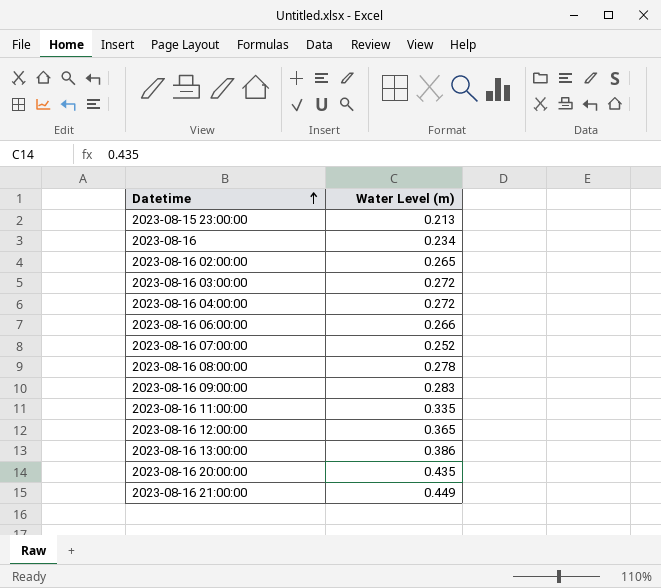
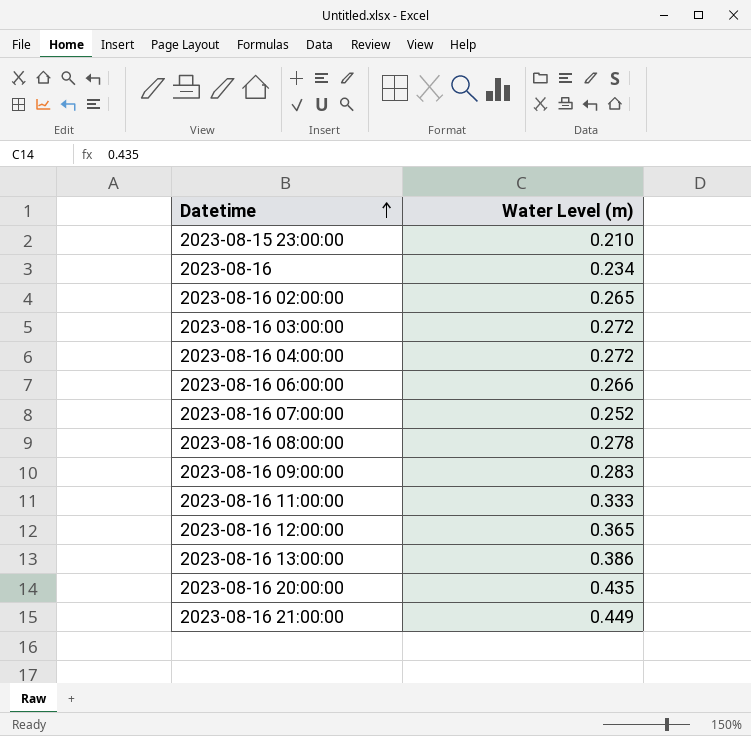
2023-08-15 23:00:00 | Water Level (m): 0.213 -> 0.210
2023-08-16 11:00:00 | Water Level (m): 0.335 -> 0.333

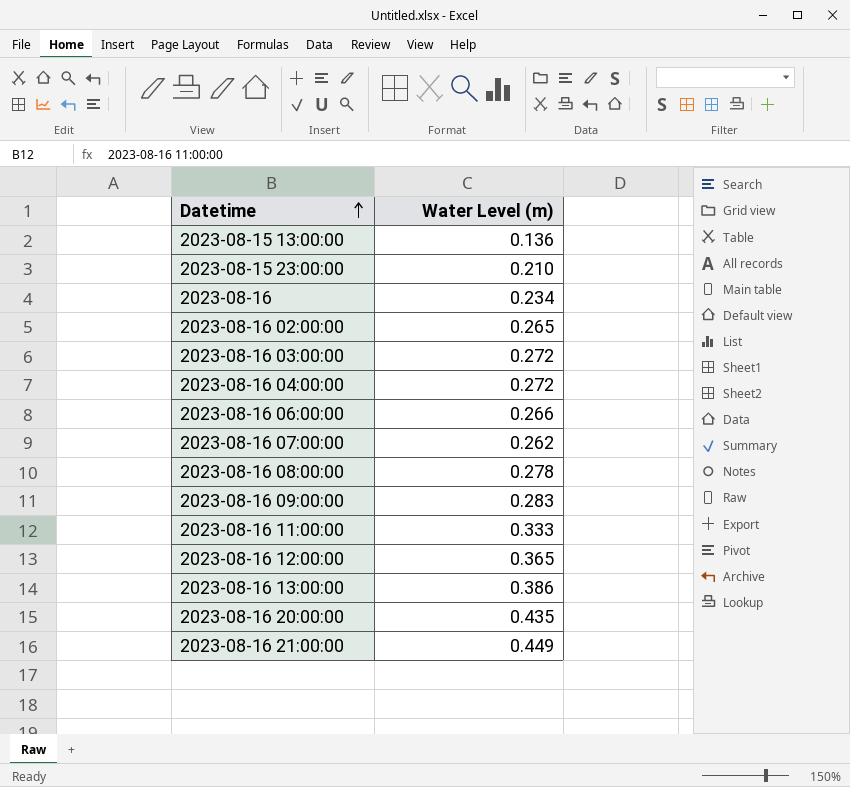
row 2023-08-15 13:00:00: none -> 0.136
2023-08-16 07:00:00 | Water Level (m): 0.252 -> 0.262

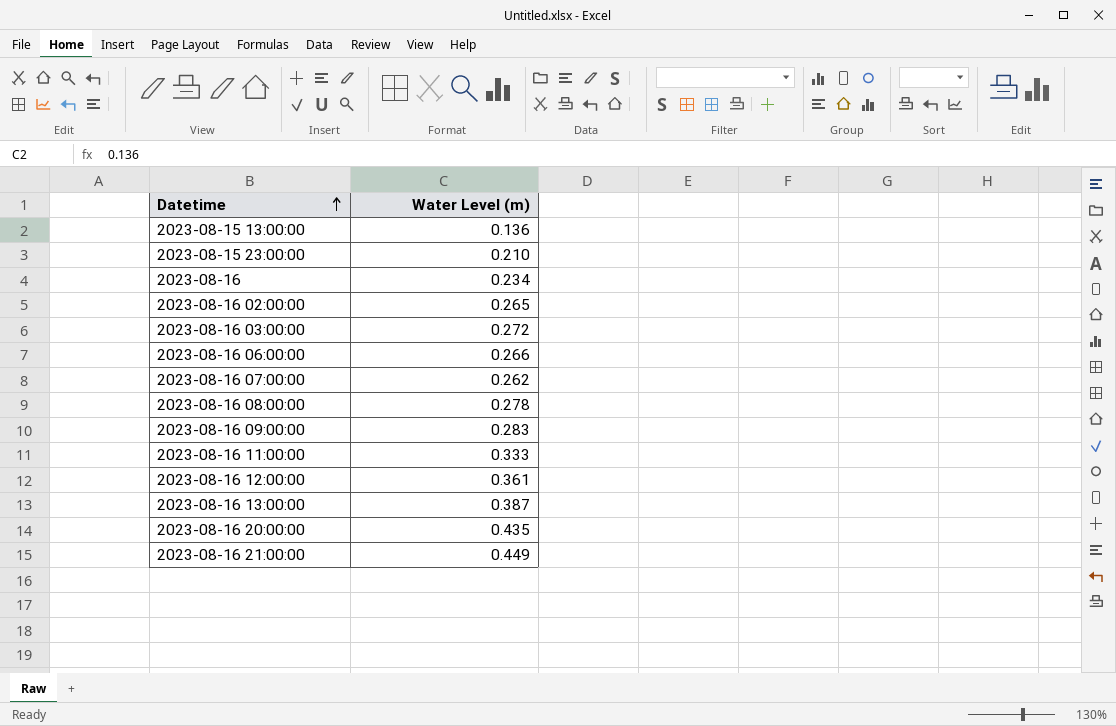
row 2023-08-16 04:00:00: 0.272 -> none
2023-08-16 12:00:00 | Water Level (m): 0.365 -> 0.361
2023-08-16 13:00:00 | Water Level (m): 0.386 -> 0.387

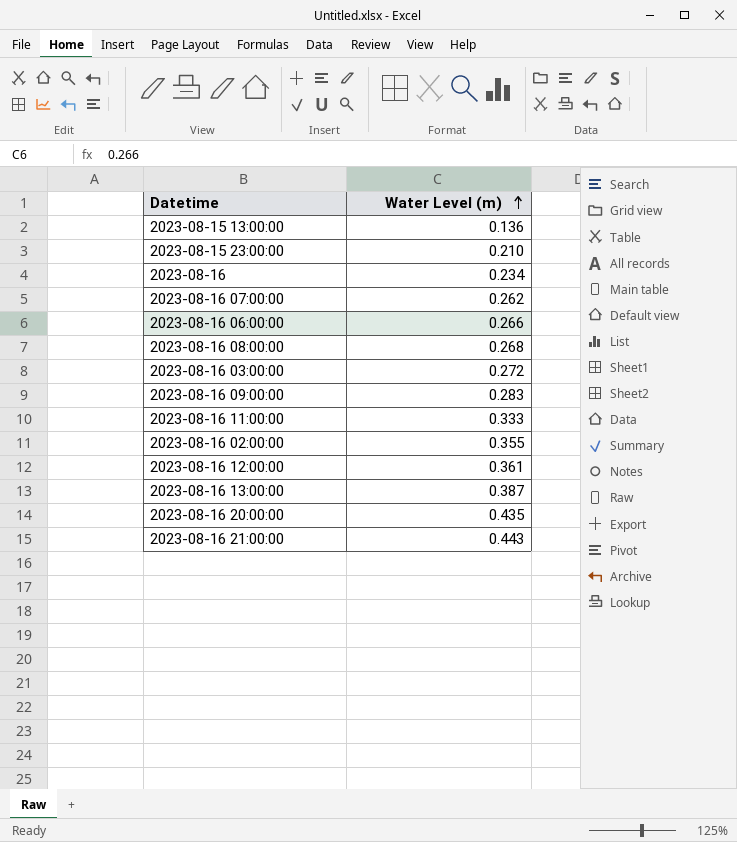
row order: Datetime ascending -> Water Level (m) ascending
2023-08-16 08:00:00 | Water Level (m): 0.278 -> 0.268
2023-08-16 02:00:00 | Water Level (m): 0.265 -> 0.355
2023-08-16 21:00:00 | Water Level (m): 0.449 -> 0.443

